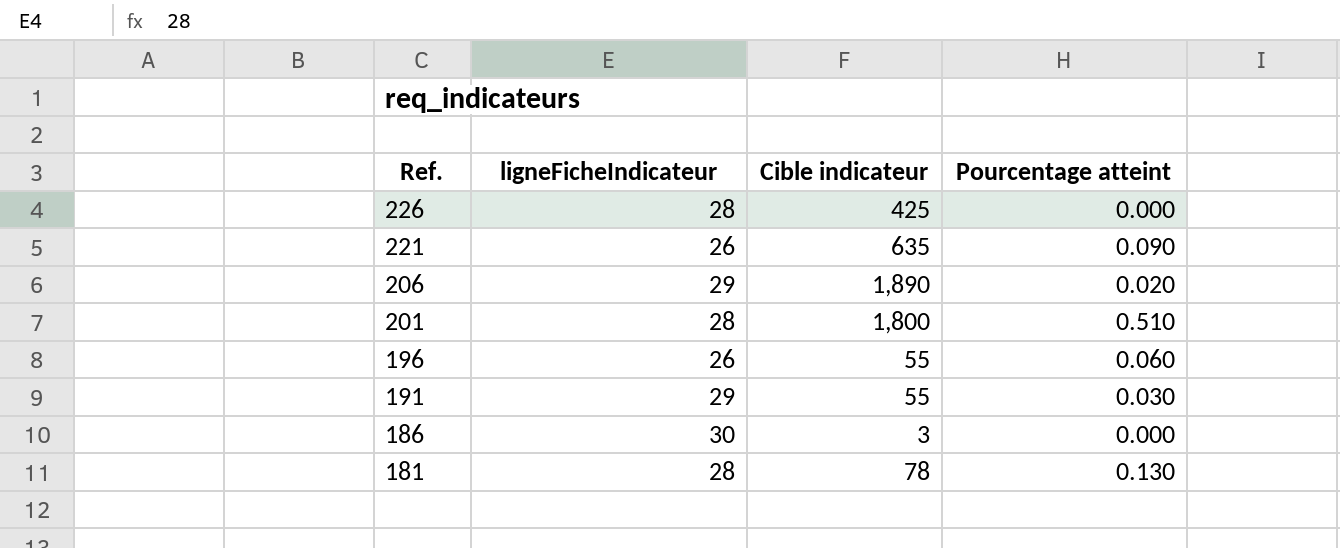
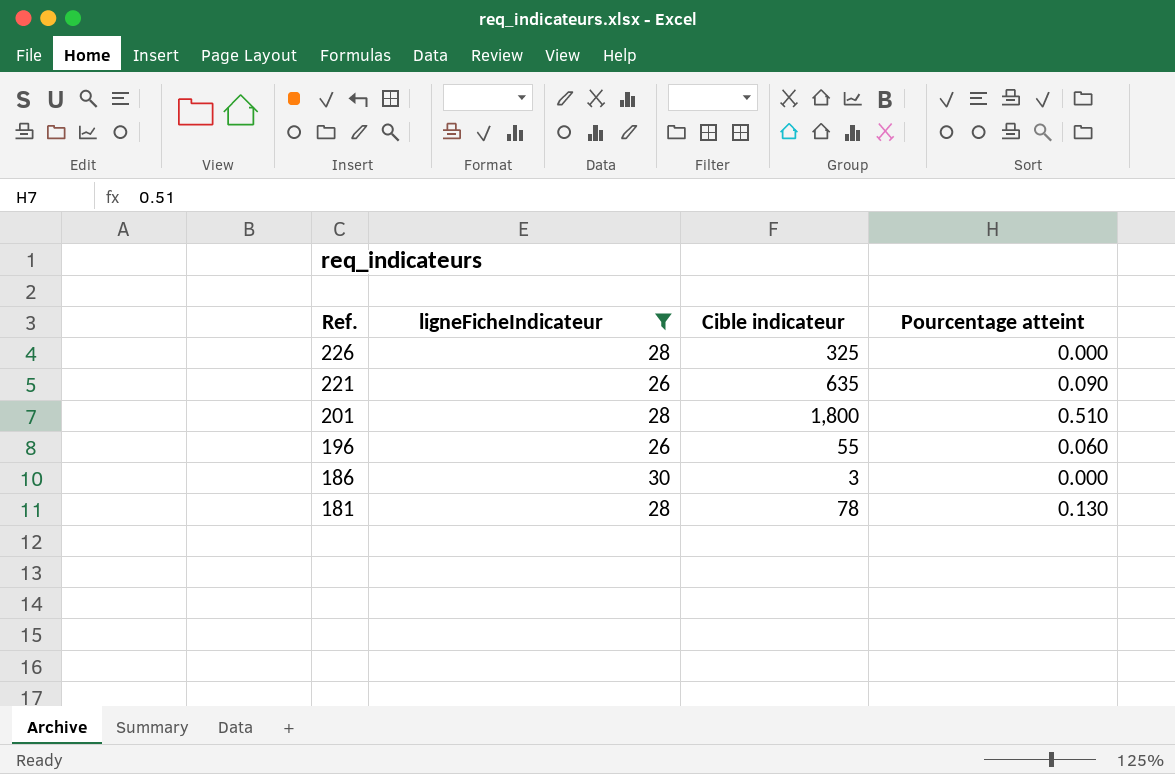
filter: none -> ligneFicheIndicateur != 29
226 | Cible indicateur: 425 -> 325

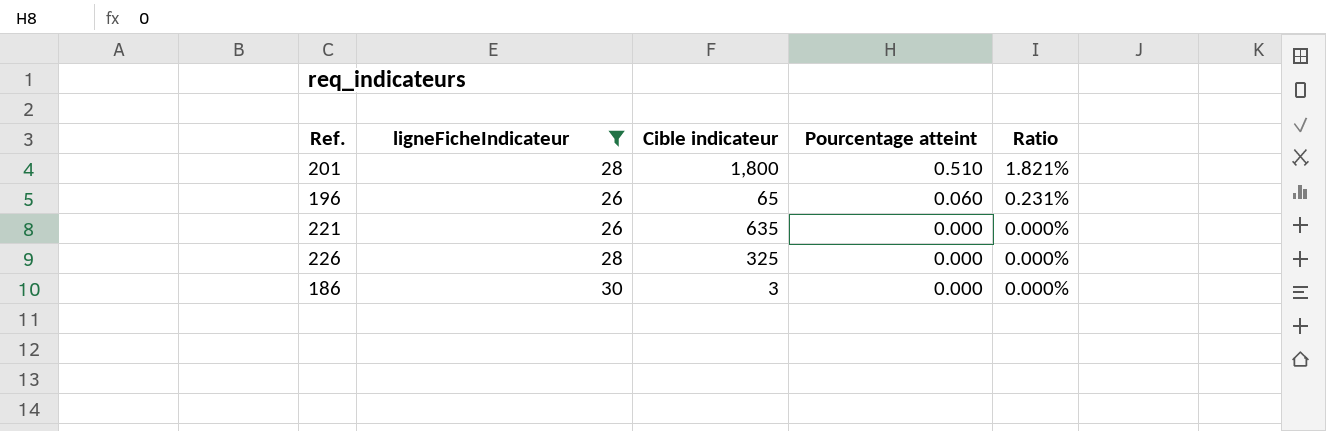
row order: Ref. descending -> Pourcentage atteint descending
column Ratio | formula: none -> [Pourcentage atteint] / [ligneFicheIndicateur]
row 181: 28 | 78 | 0.130 -> none
196 | Cible indicateur: 55 -> 65
221 | Pourcentage atteint: 0.090 -> 0.000

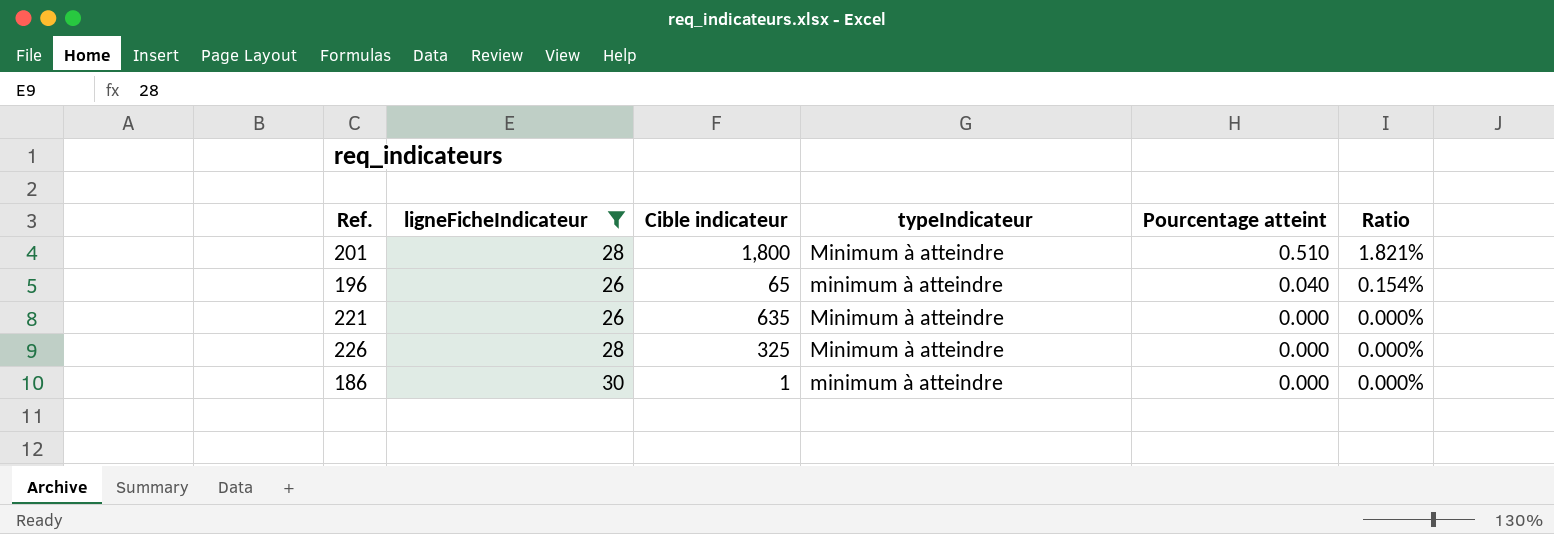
column typeIndicateur | position: none -> 4
196 | Pourcentage atteint: 0.060 -> 0.040
196 | Ratio: 0.231% -> 0.154%
186 | Cible indicateur: 3 -> 1

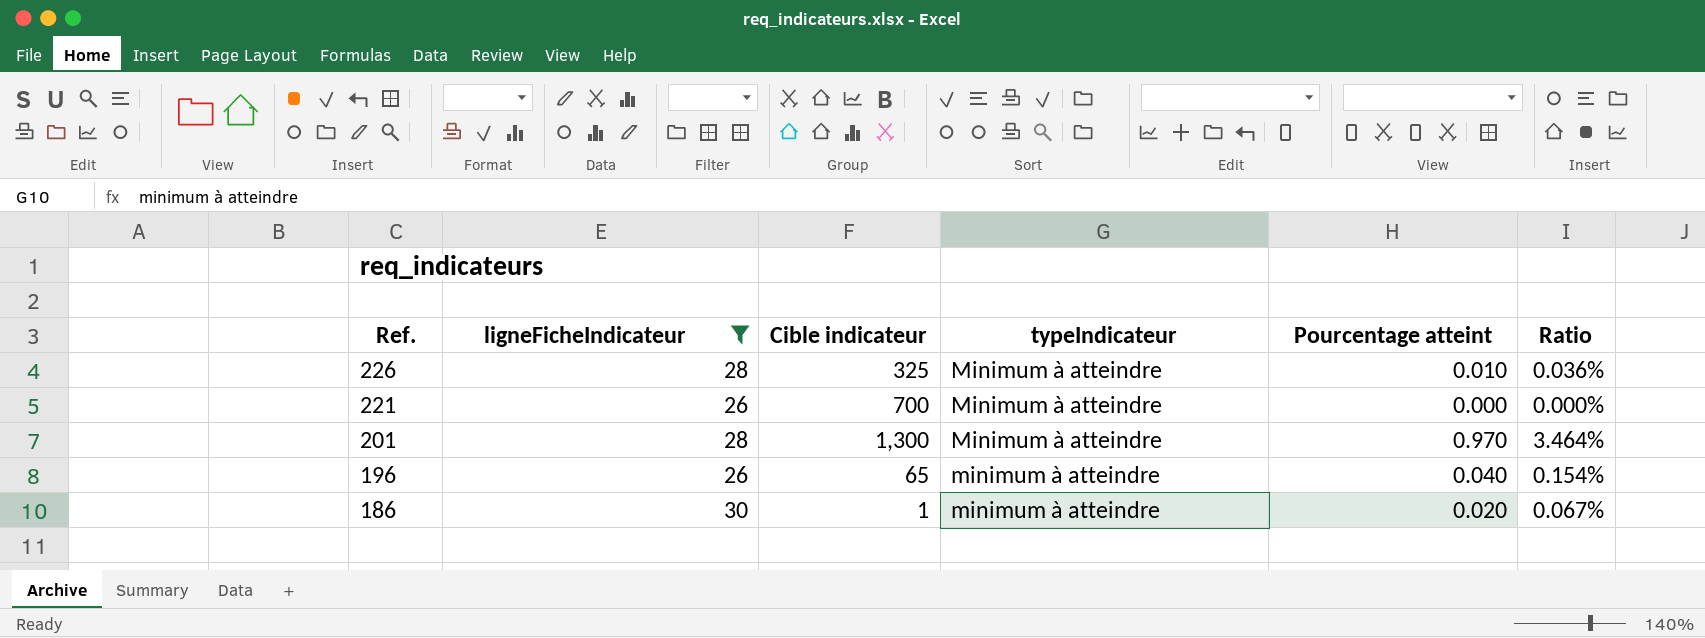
row order: Pourcentage atteint descending -> Ref. descending
226 | Pourcentage atteint: 0.000 -> 0.010
226 | Ratio: 0.000% -> 0.036%
221 | Cible indicateur: 635 -> 700
201 | Cible indicateur: 1,800 -> 1,300
201 | Pourcentage atteint: 0.510 -> 0.970
201 | Ratio: 1.821% -> 3.464%
186 | Pourcentage atteint: 0.000 -> 0.020
186 | Ratio: 0.000% -> 0.067%

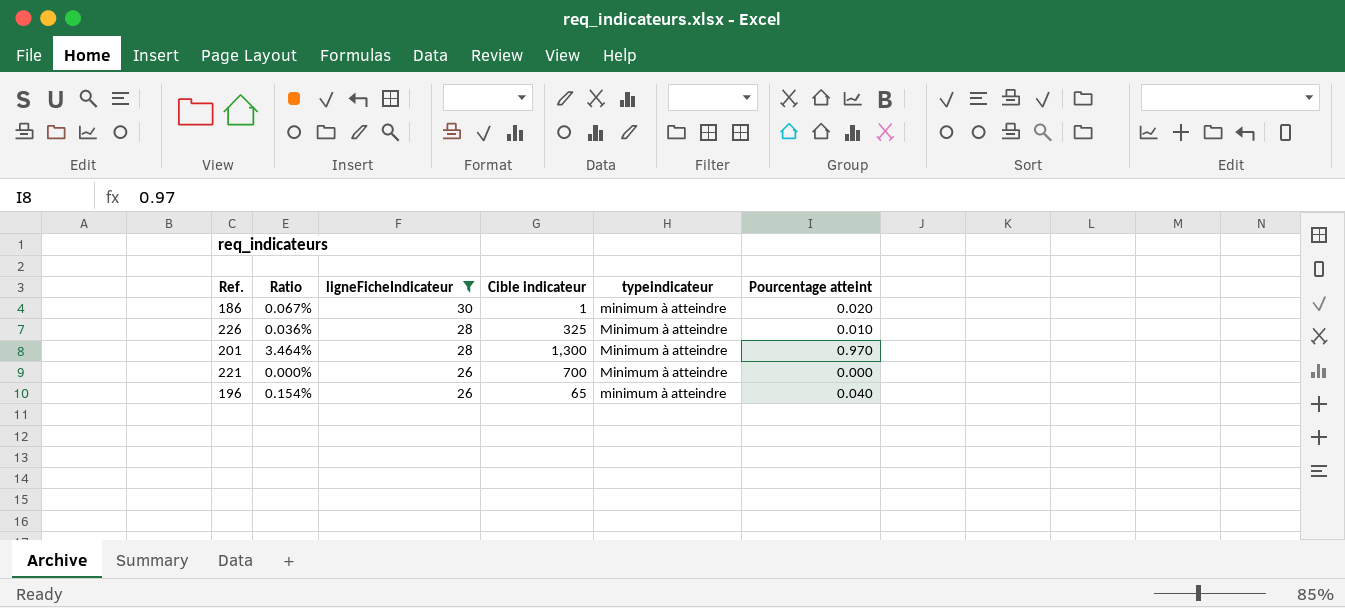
row order: Ref. descending -> ligneFicheIndicateur descending
column Ratio | position: 6 -> 2
column name: typeIndicateur -> typeindicateur

